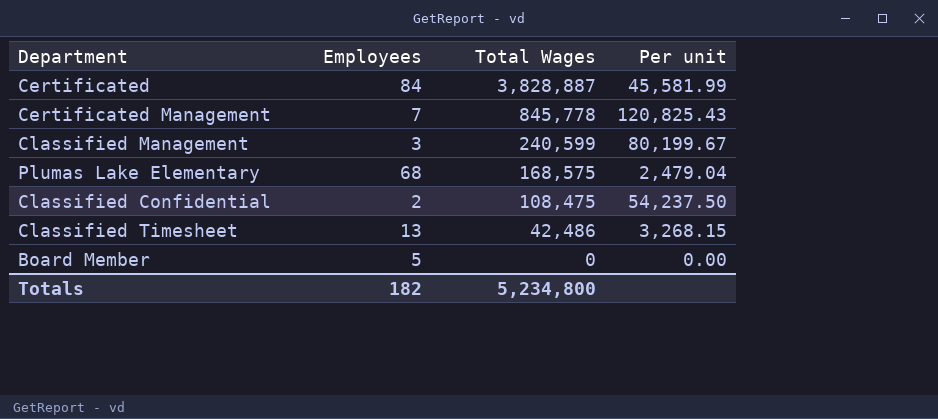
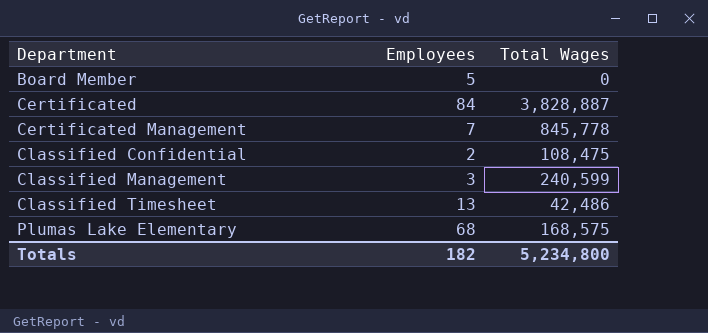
row order: Total Wages descending -> Department ascending
column Per unit | formula: [Total Wages] / [Employees] -> none

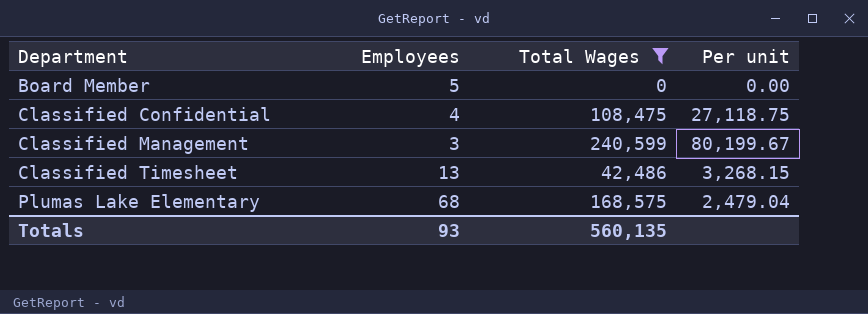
filter: none -> Total Wages <= 240,599
column Per unit | formula: none -> [Total Wages] / [Employees]
Classified Confidential | Employees: 2 -> 4
Totals | Employees: 182 -> 93
Totals | Total Wages: 5,234,800 -> 560,135

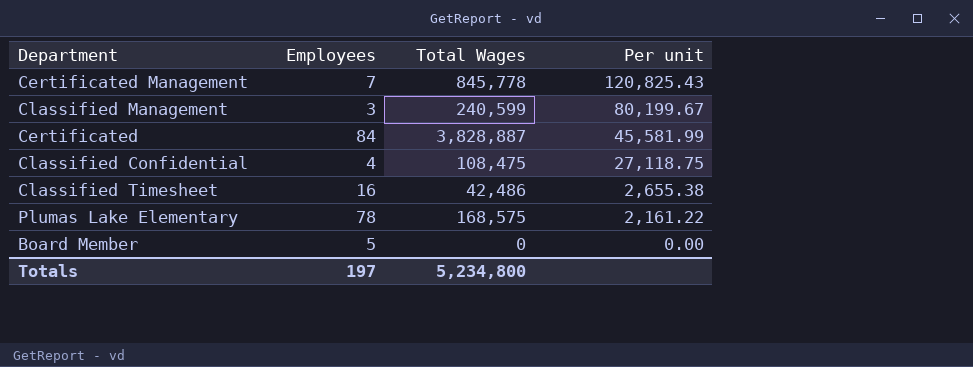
filter: Total Wages <= 240,599 -> none
row order: Department ascending -> Per unit descending
Classified Timesheet | Employees: 13 -> 16
Classified Timesheet | Per unit: 3,268.15 -> 2,655.38
Plumas Lake Elementary | Employees: 68 -> 78
Plumas Lake Elementary | Per unit: 2,479.04 -> 2,161.22
Totals | Employees: 93 -> 197
Totals | Total Wages: 560,135 -> 5,234,800

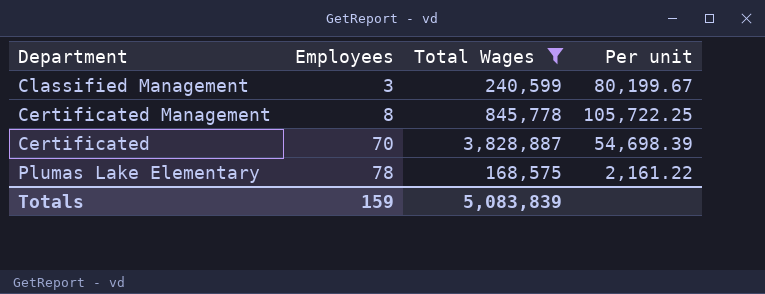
filter: none -> Total Wages >= 168,575
row order: Per unit descending -> Employees ascending
Certificated Management | Employees: 7 -> 8
Certificated Management | Per unit: 120,825.43 -> 105,722.25
Certificated | Employees: 84 -> 70
Certificated | Per unit: 45,581.99 -> 54,698.39
Totals | Employees: 197 -> 159
Totals | Total Wages: 5,234,800 -> 5,083,839

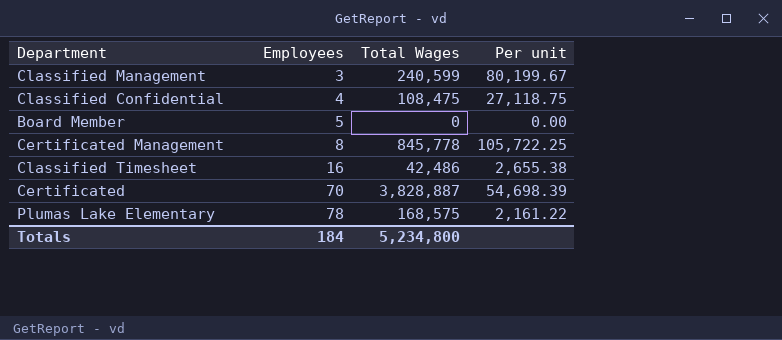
filter: Total Wages >= 168,575 -> none
Totals | Employees: 159 -> 184
Totals | Total Wages: 5,083,839 -> 5,234,800

